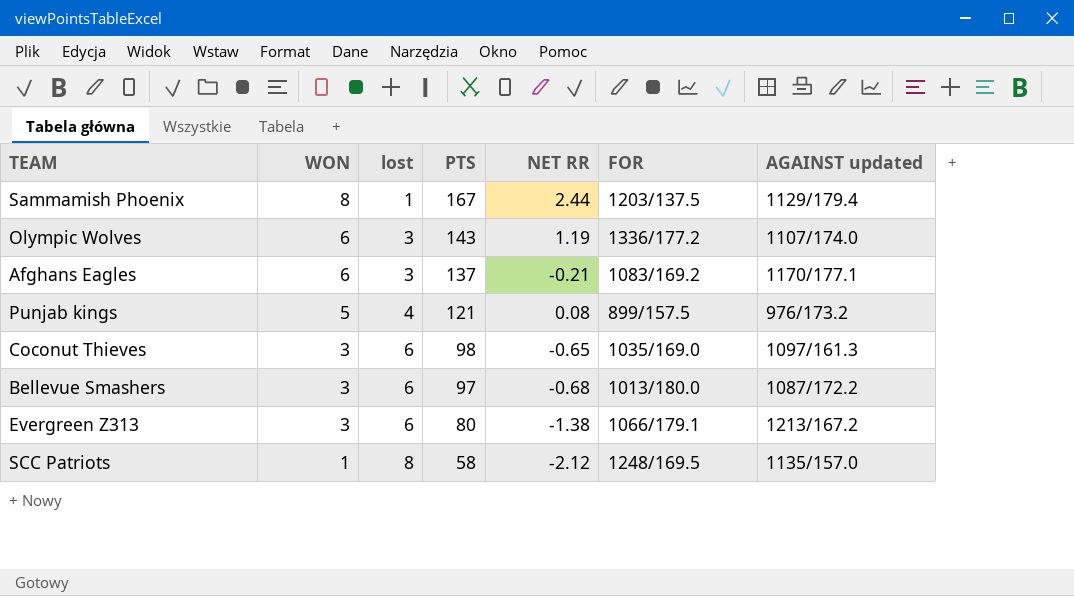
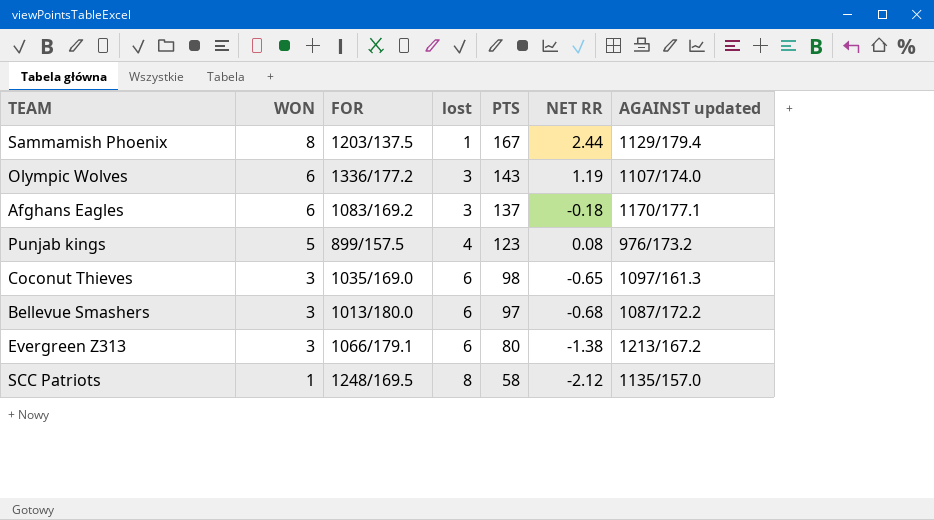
column FOR | position: 6 -> 3
Afghans Eagles | NET RR: -0.21 -> -0.18
Punjab kings | PTS: 121 -> 123

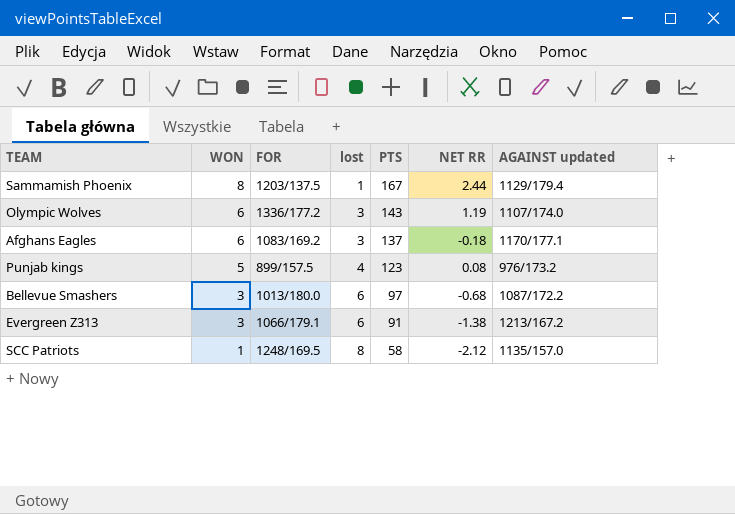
row Coconut Thieves: 3 | 1035/169.0 | 6 | 98 | -0.65 | 1097/161.3 -> none
Evergreen Z313 | PTS: 80 -> 91

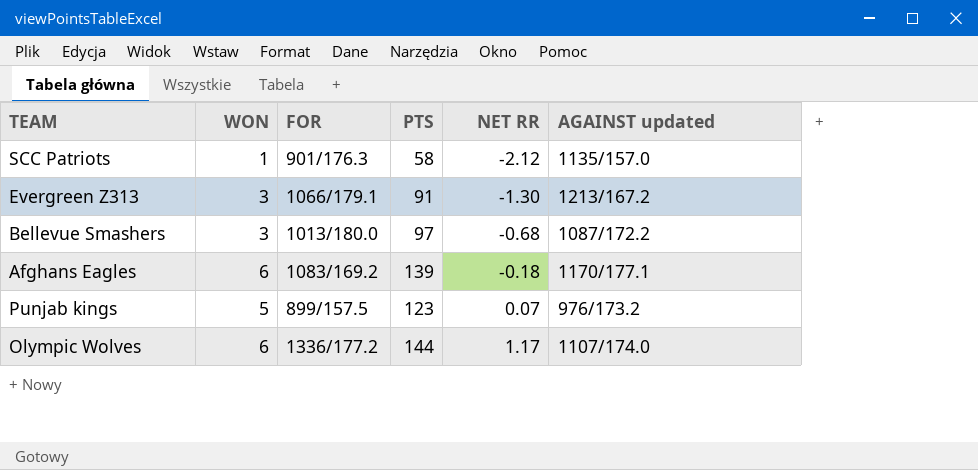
row order: WON descending -> NET RR ascending
column lost | position: 4 -> none
row Sammamish Phoenix: 8 | 1203/137.5 | 1 | 167 | 2.44 | 1129/179.4 -> none
SCC Patriots | FOR: 1248/169.5 -> 901/176.3
Evergreen Z313 | NET RR: -1.38 -> -1.30
Afghans Eagles | PTS: 137 -> 139
Punjab kings | NET RR: 0.08 -> 0.07
Olympic Wolves | PTS: 143 -> 144
Olympic Wolves | NET RR: 1.19 -> 1.17

